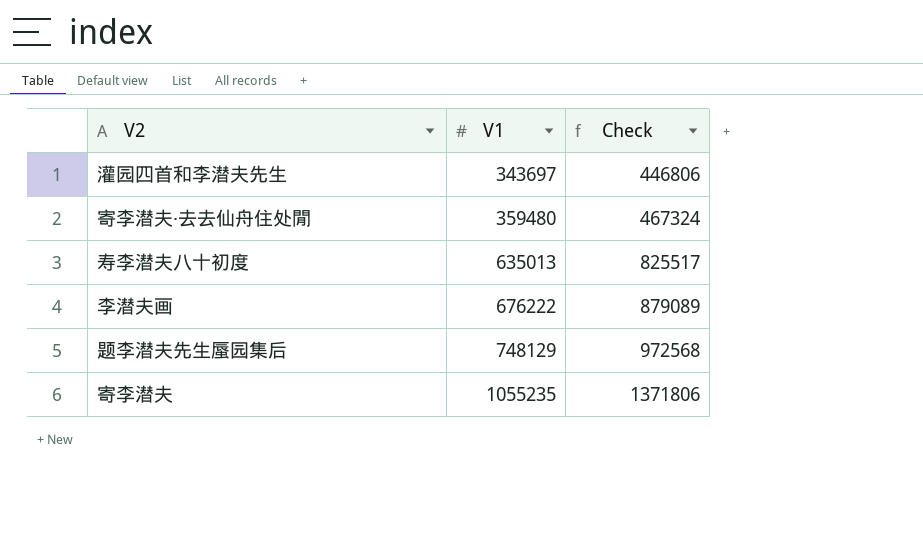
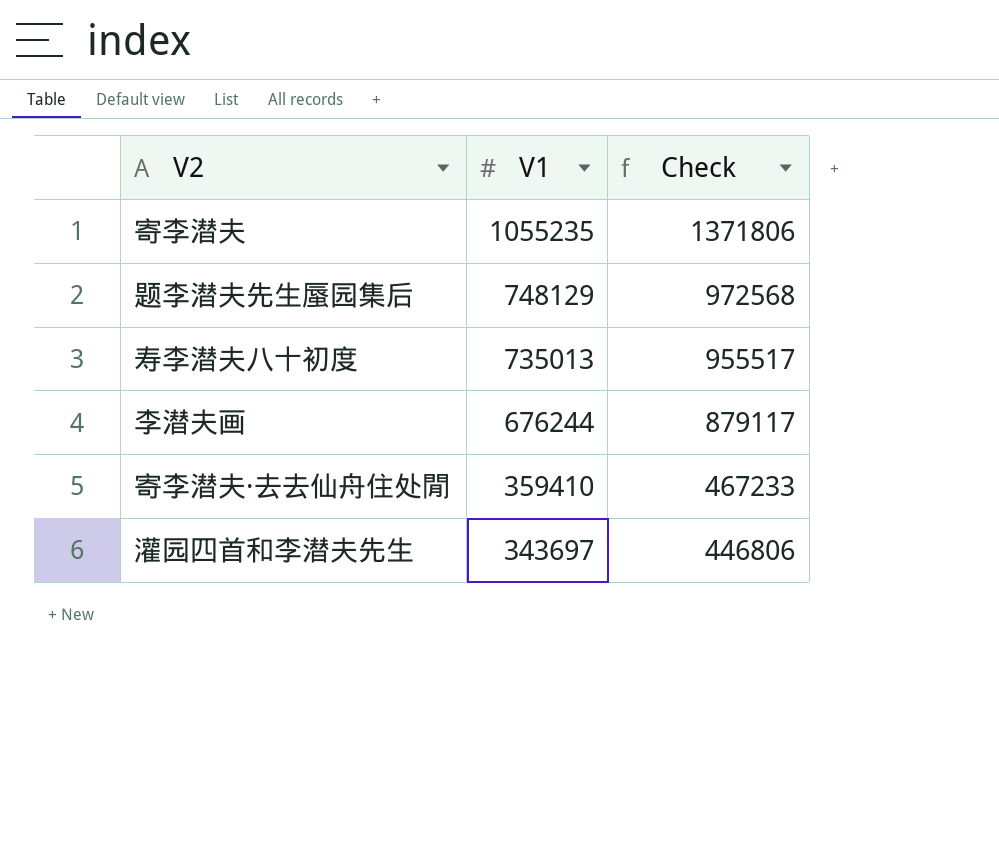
row order: V1 ascending -> V1 descending
寿李潜夫八十初度 | V1: 635013 -> 735013
寿李潜夫八十初度 | Check: 825517 -> 955517
李潜夫画 | V1: 676222 -> 676244
李潜夫画 | Check: 879089 -> 879117
寄李潜夫·去去仙舟住处閒 | V1: 359480 -> 359410
寄李潜夫·去去仙舟住处閒 | Check: 467324 -> 467233

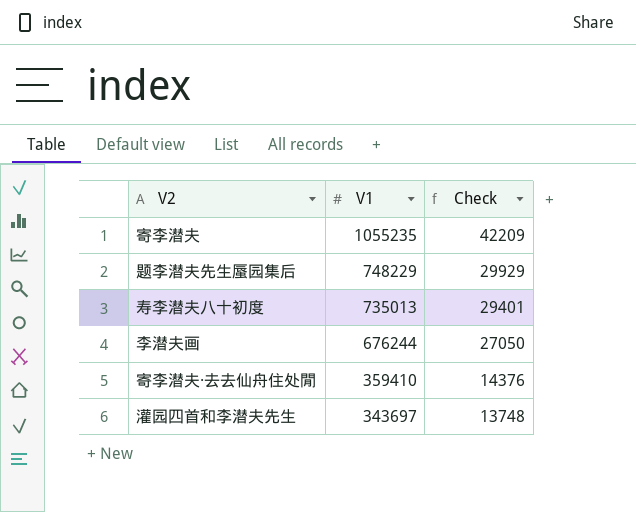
column Check | formula: [V1] * 1.3 -> [V1] * 0.04
题李潜夫先生蜃园集后 | V1: 748129 -> 748229

